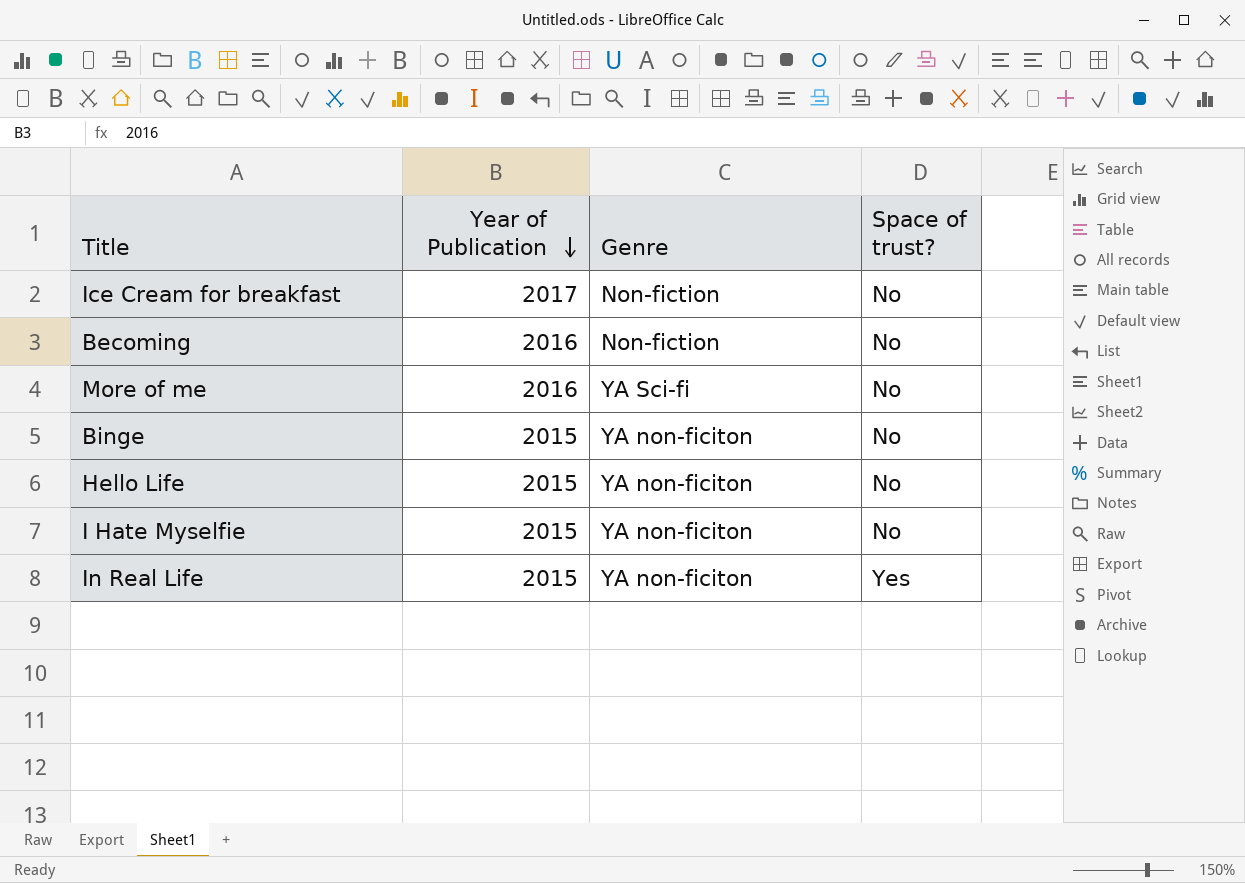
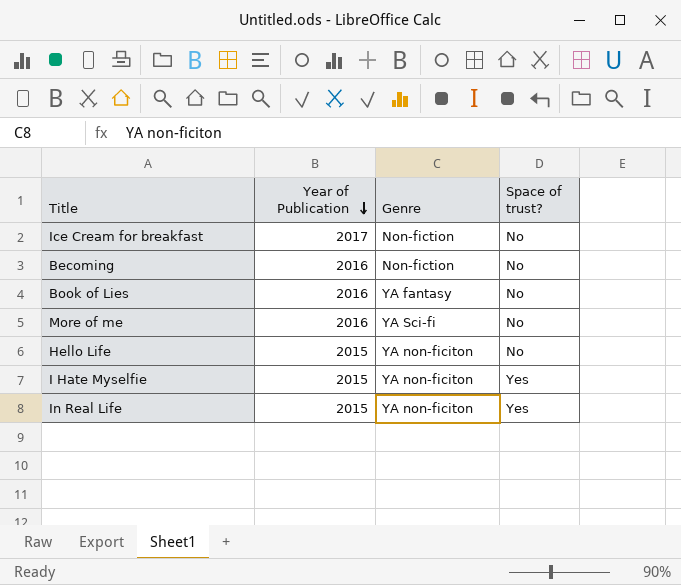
row Binge: 2015 | YA non-ficiton | No -> none
row Book of Lies: none -> 2016 | YA fantasy | No
I Hate Myselfie | Space of trust?: No -> Yes

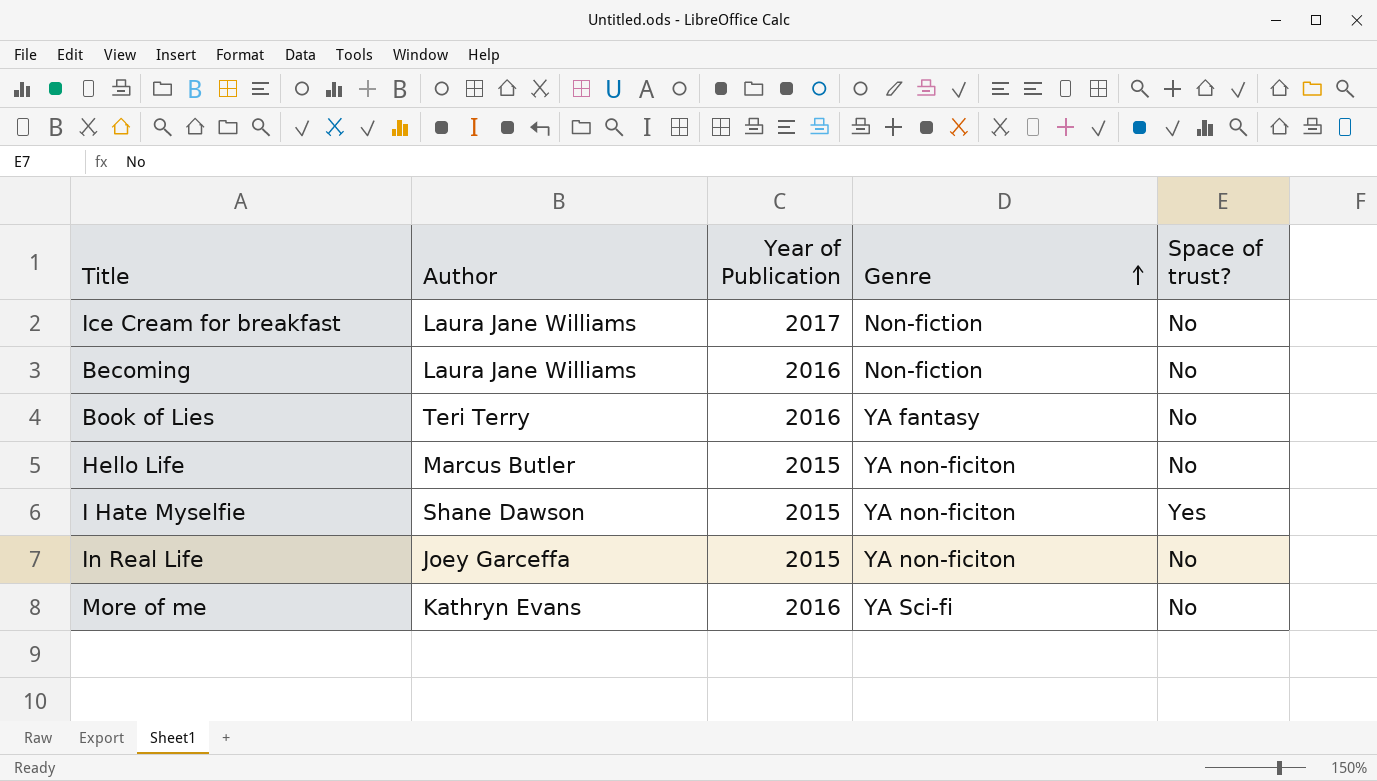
row order: Year of Publication descending -> Genre ascending
column Author | position: none -> 2
In Real Life | Space of trust?: Yes -> No

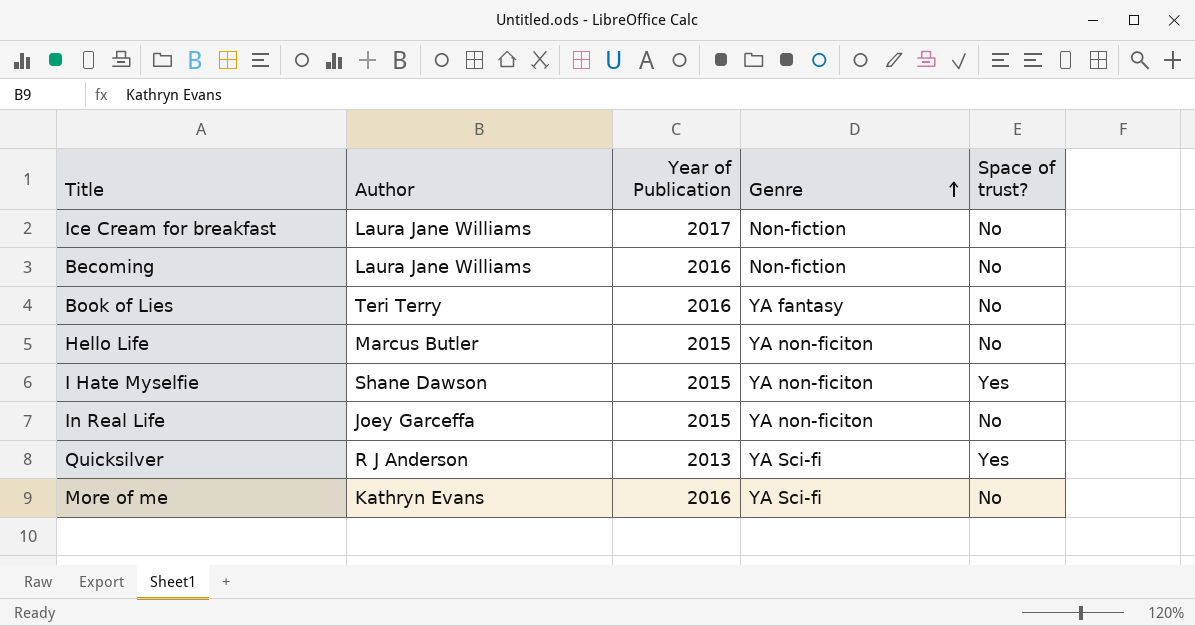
row Quicksilver: none -> R J Anderson | 2013 | YA Sci-fi | Yes

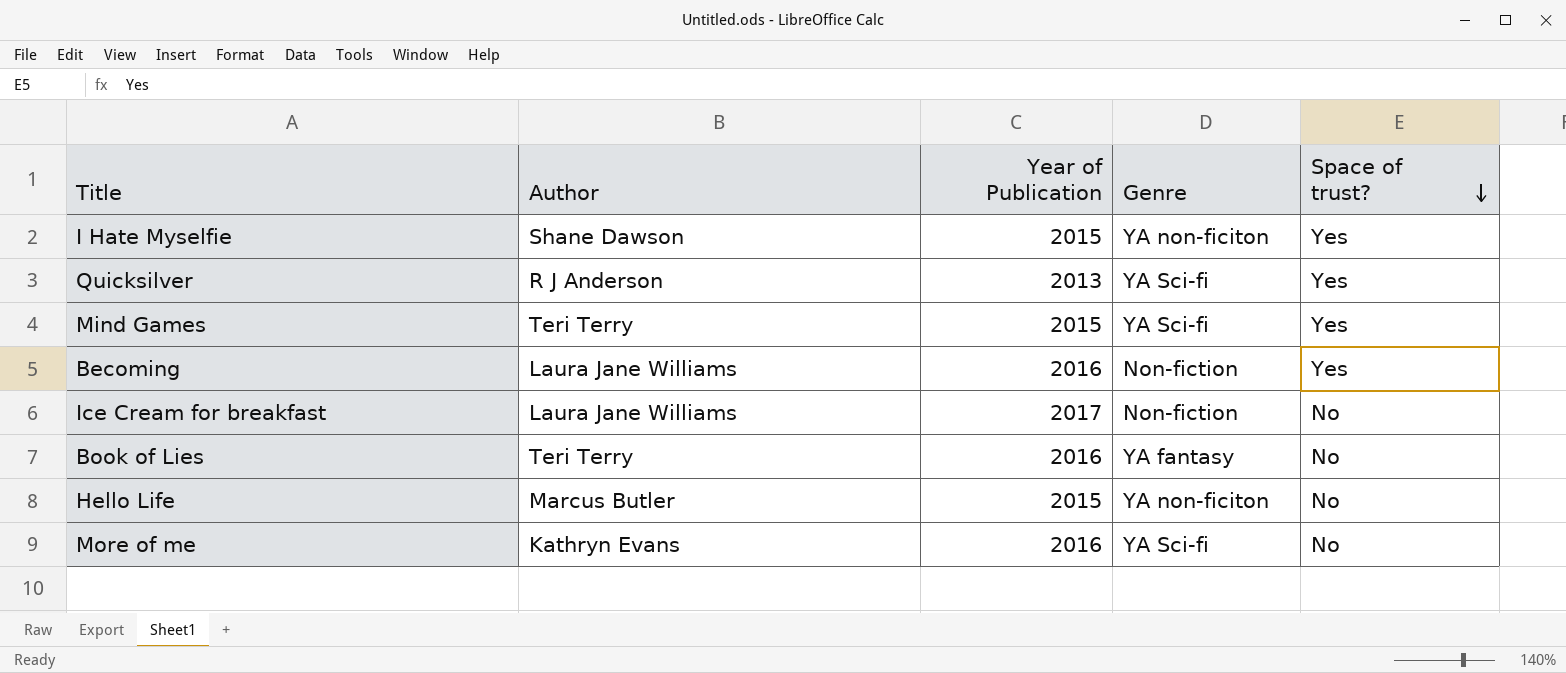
row order: Genre ascending -> Space of trust? descending
row In Real Life: Joey Garceffa | 2015 | YA non-ficiton | No -> none
row Mind Games: none -> Teri Terry | 2015 | YA Sci-fi | Yes
Becoming | Space of trust?: No -> Yes

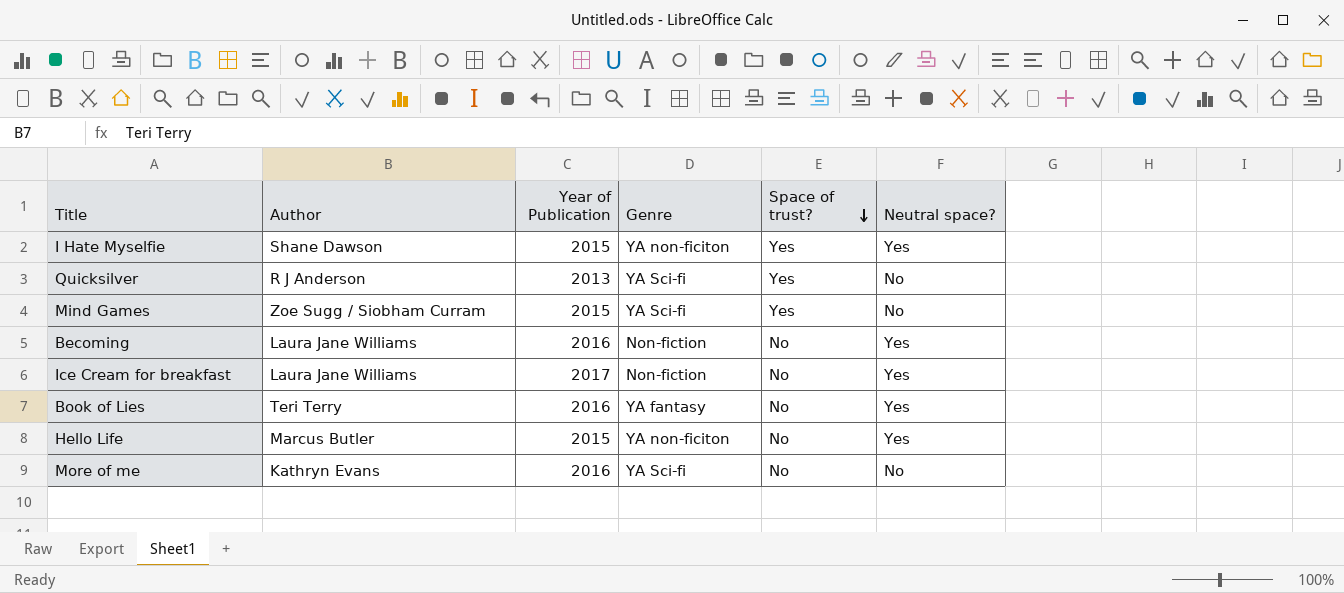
column Neutral space? | position: none -> 6
Mind Games | Author: Teri Terry -> Zoe Sugg / Siobham Curram
Becoming | Space of trust?: Yes -> No

